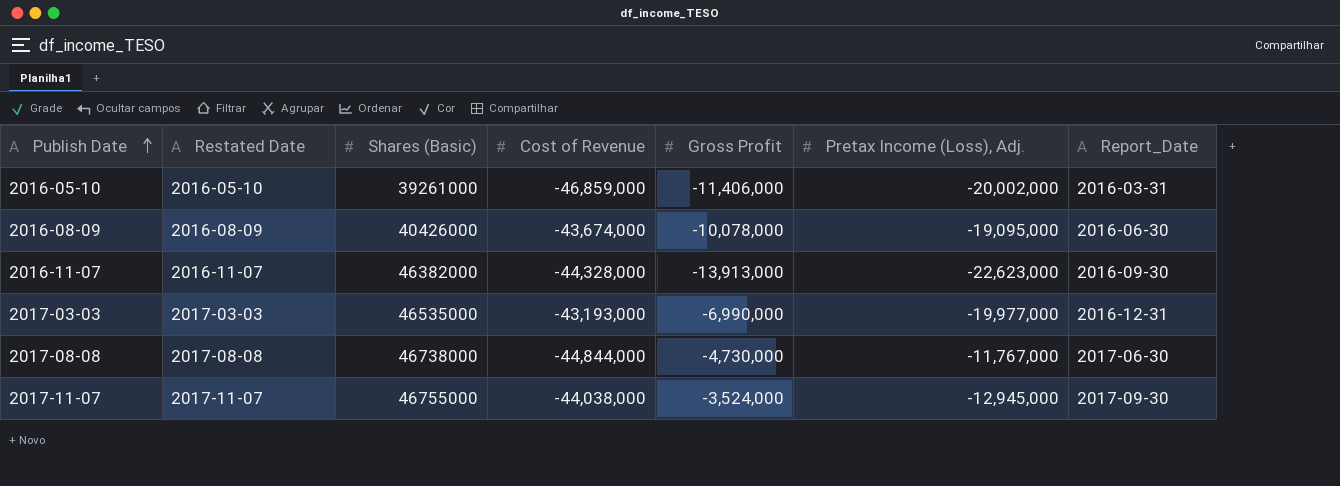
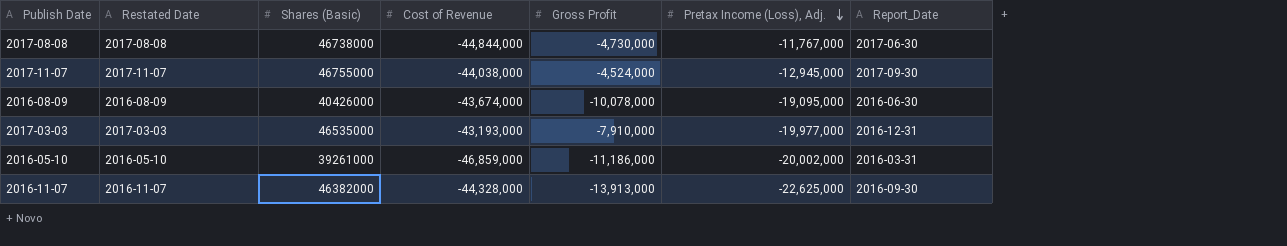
row order: Publish Date ascending -> Pretax Income (Loss), Adj. descending
2017-11-07 | Gross Profit: -3,524,000 -> -4,524,000
2017-03-03 | Gross Profit: -6,990,000 -> -7,910,000
2016-05-10 | Gross Profit: -11,406,000 -> -11,186,000
2016-11-07 | Pretax Income (Loss), Adj.: -22,623,000 -> -22,625,000

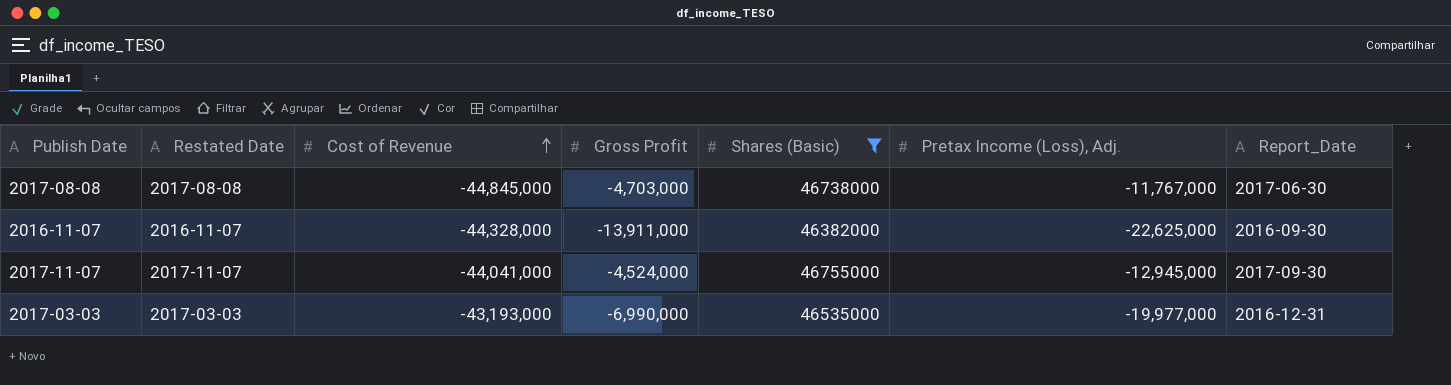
filter: none -> Shares (Basic) >= 46382000
row order: Pretax Income (Loss), Adj. descending -> Cost of Revenue ascending
column Shares (Basic) | position: 3 -> 5
2017-08-08 | Cost of Revenue: -44,844,000 -> -44,845,000
2017-08-08 | Gross Profit: -4,730,000 -> -4,703,000
2016-11-07 | Gross Profit: -13,913,000 -> -13,911,000
2017-11-07 | Cost of Revenue: -44,038,000 -> -44,041,000
2017-03-03 | Gross Profit: -7,910,000 -> -6,990,000

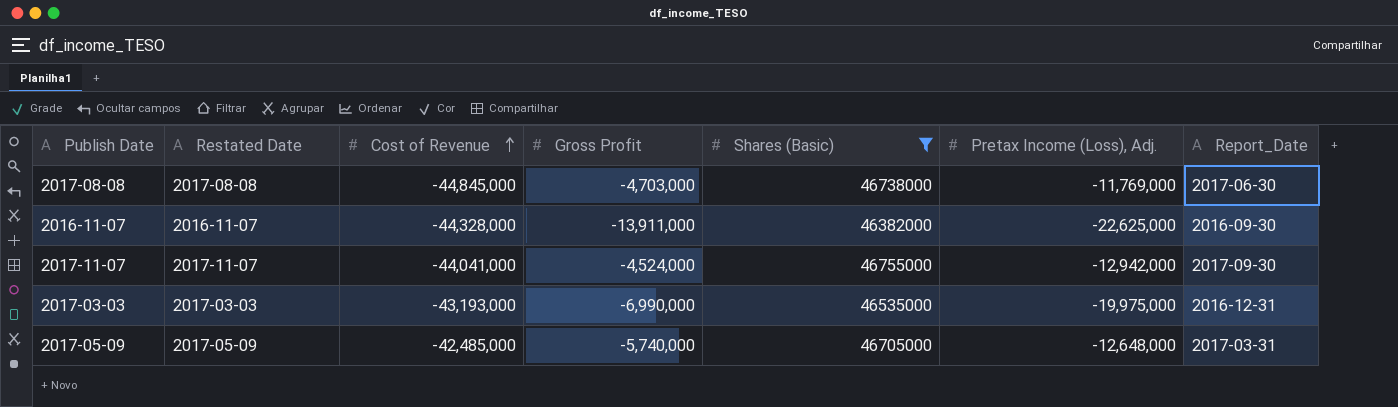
2017-08-08 | Pretax Income (Loss), Adj.: -11,767,000 -> -11,769,000
2017-11-07 | Pretax Income (Loss), Adj.: -12,945,000 -> -12,942,000
2017-03-03 | Pretax Income (Loss), Adj.: -19,977,000 -> -19,975,000
row 2017-05-09: none -> 2017-05-09 | -42,485,000 | -5,740,000 | 46705000 | -12,648,000 | 2017-03-31

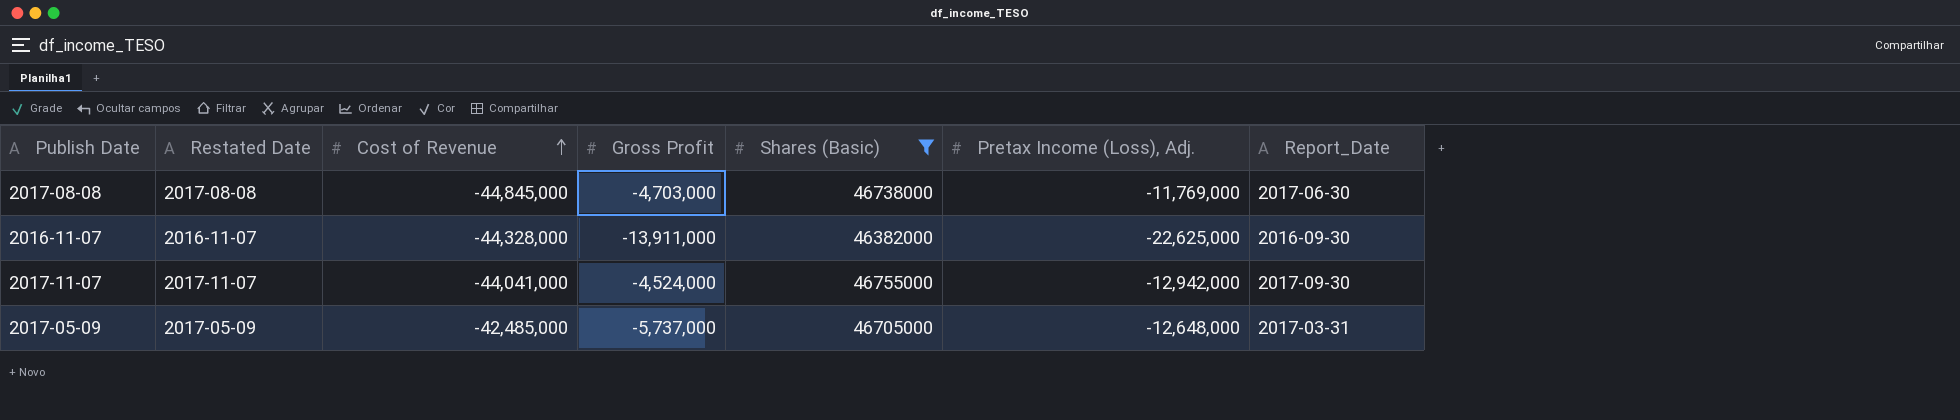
row 2017-03-03: 2017-03-03 | -43,193,000 | -6,990,000 | 46535000 | -19,975,000 | 2016-12-31 -> none
2017-05-09 | Gross Profit: -5,740,000 -> -5,737,000

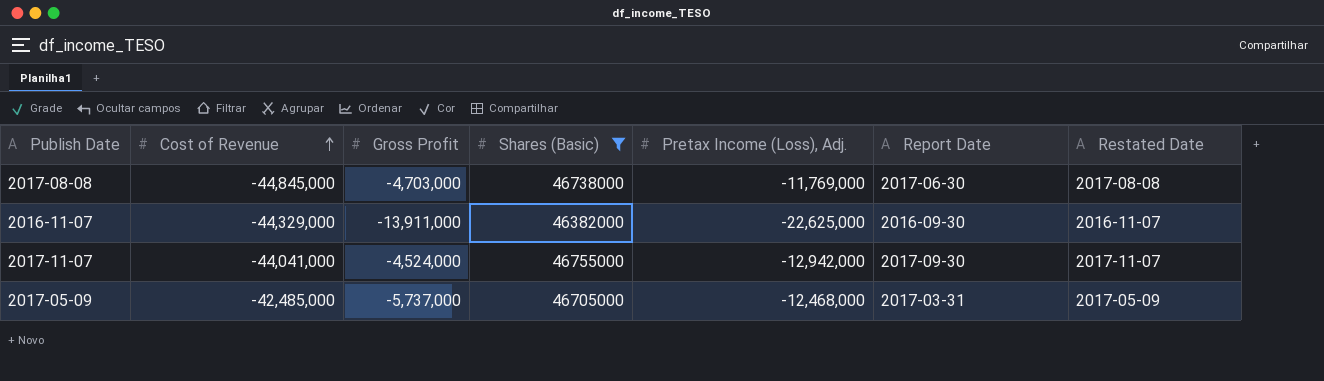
column name: Report_Date -> Report Date
column Restated Date | position: 2 -> 7
2016-11-07 | Cost of Revenue: -44,328,000 -> -44,329,000
2017-05-09 | Pretax Income (Loss), Adj.: -12,648,000 -> -12,468,000

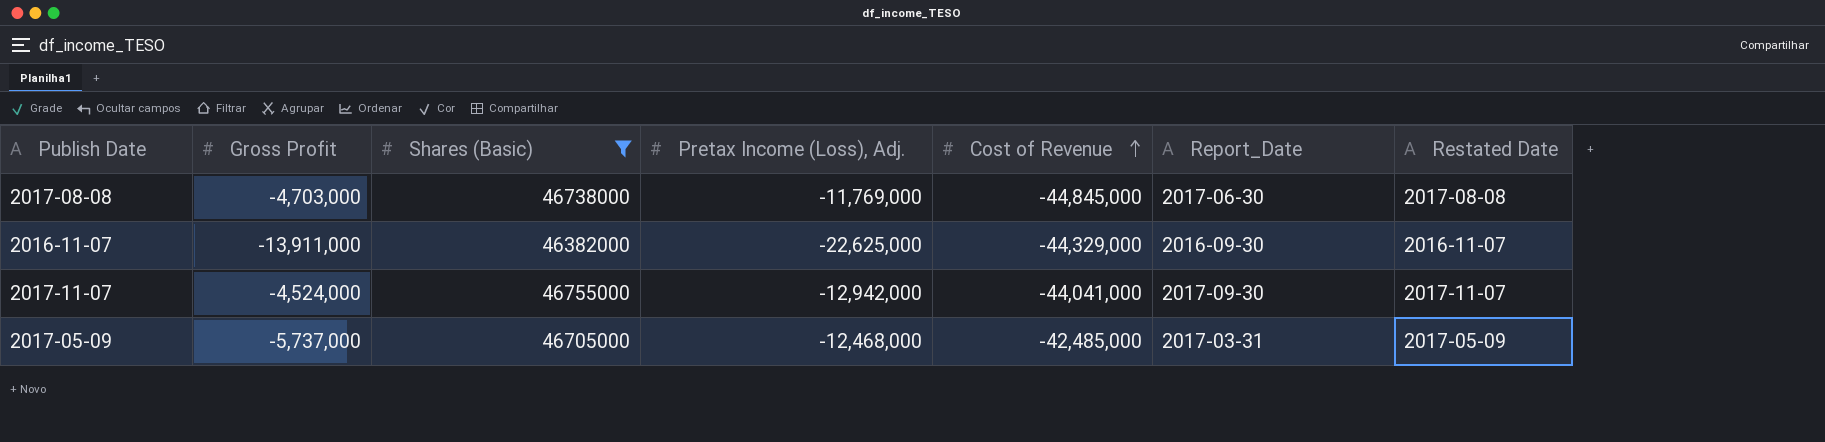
column Cost of Revenue | position: 2 -> 5
column name: Report Date -> Report_Date

